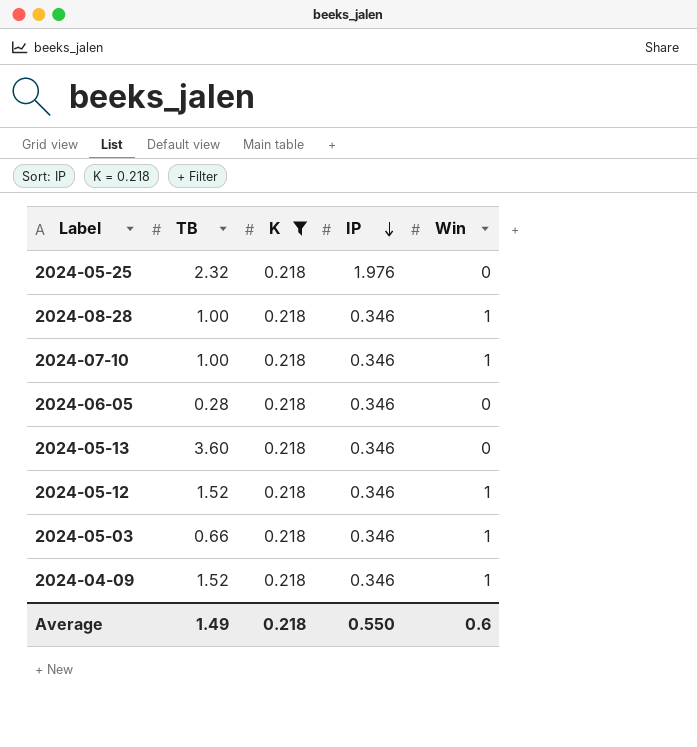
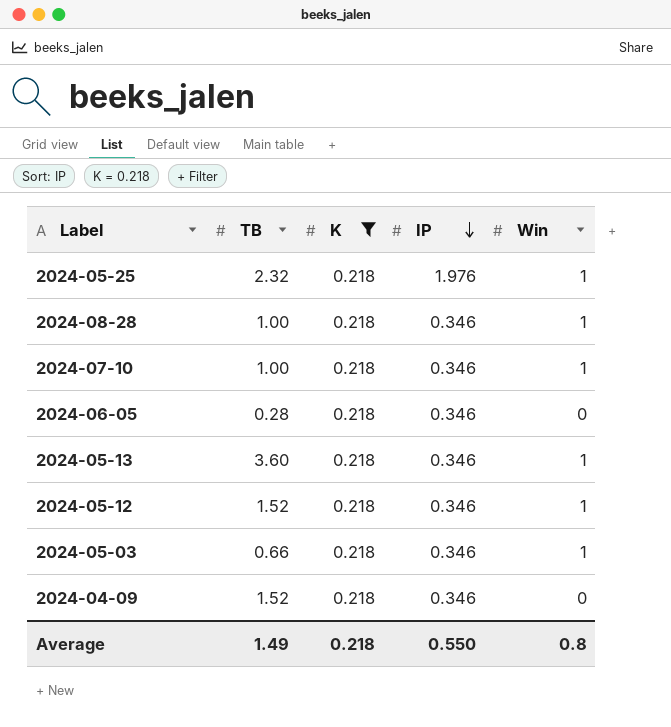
2024-05-25 | Win: 0 -> 1
2024-05-13 | Win: 0 -> 1
2024-04-09 | Win: 1 -> 0
Average | Win: 0.6 -> 0.8

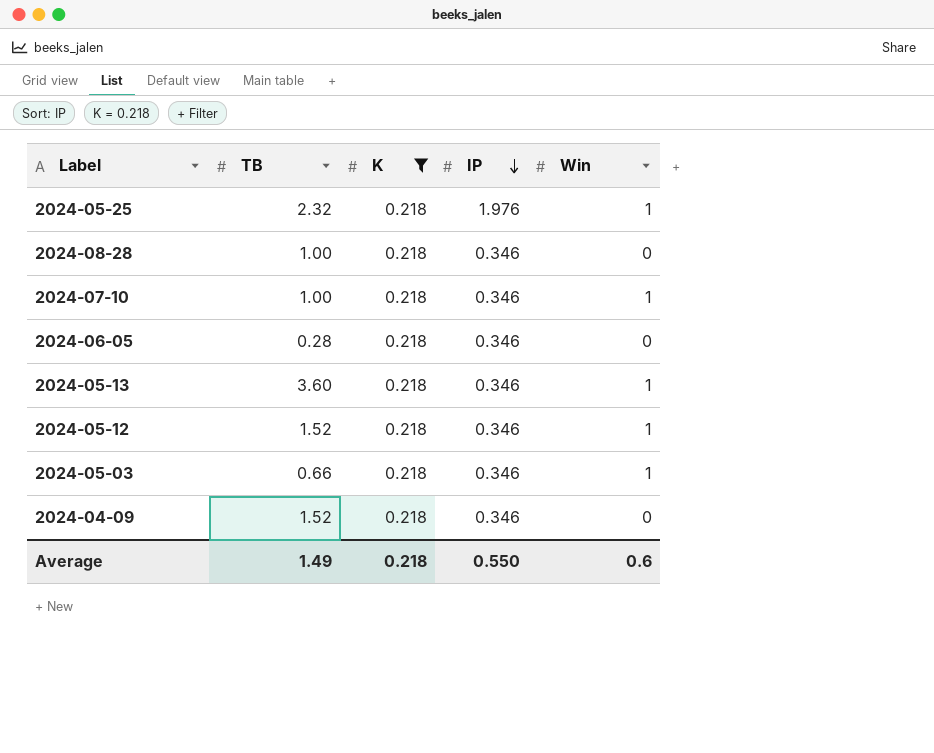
2024-08-28 | Win: 1 -> 0
Average | Win: 0.8 -> 0.6

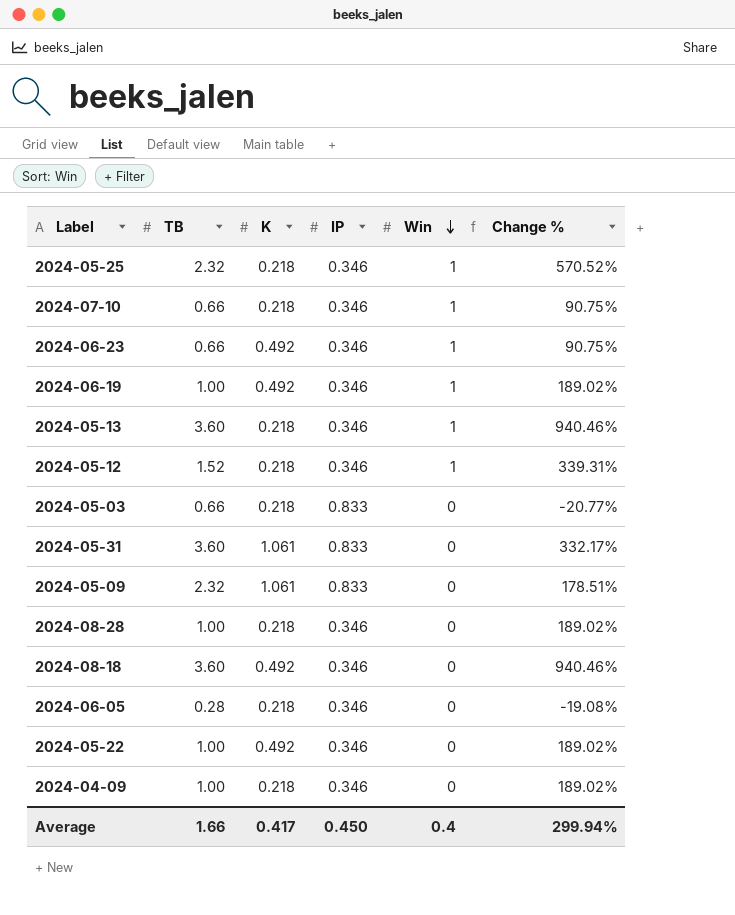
filter: K = 0.218 -> none
row order: IP descending -> Win descending
column Change % | formula: none -> ([TB] - [IP]) / [IP]
2024-05-25 | IP: 1.976 -> 0.346
2024-07-10 | TB: 1.00 -> 0.66
2024-05-03 | IP: 0.346 -> 0.833
2024-05-03 | Win: 1 -> 0
2024-04-09 | TB: 1.52 -> 1.00
Average | TB: 1.49 -> 1.66
Average | K: 0.218 -> 0.417
Average | IP: 0.550 -> 0.450
Average | Win: 0.6 -> 0.4

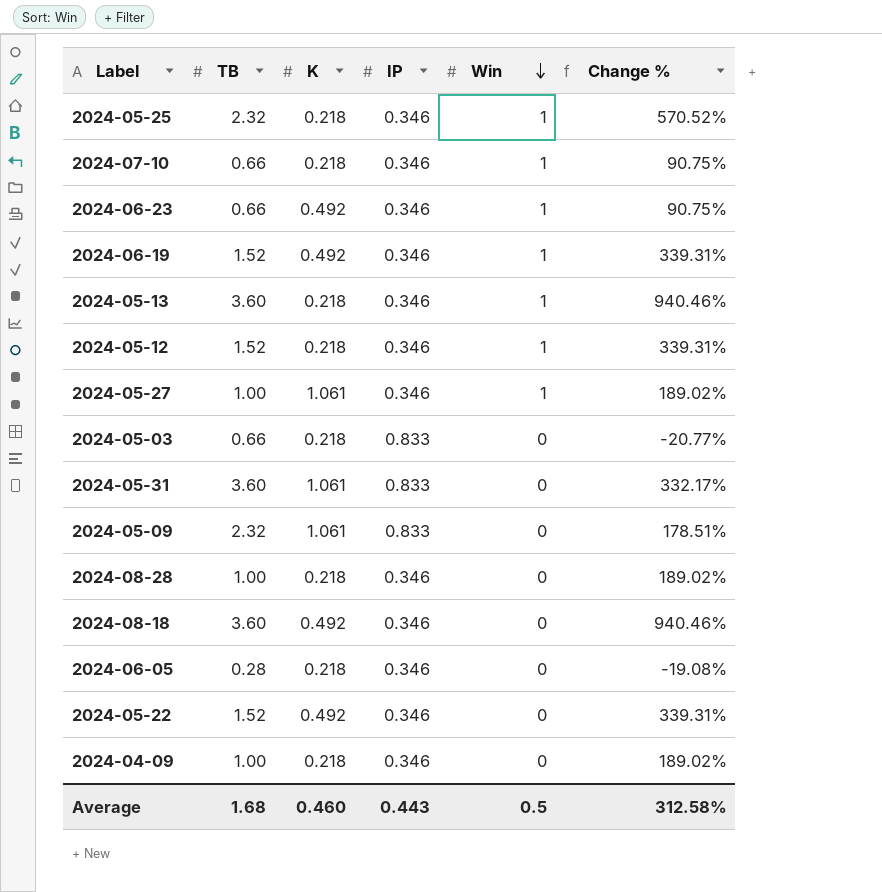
2024-06-19 | TB: 1.00 -> 1.52
2024-06-19 | Change %: 189.02% -> 339.31%
row 2024-05-27: none -> 1.00 | 1.061 | 0.346 | 1 | 189.02%
2024-05-22 | TB: 1.00 -> 1.52
2024-05-22 | Change %: 189.02% -> 339.31%
Average | TB: 1.66 -> 1.68
Average | K: 0.417 -> 0.460
Average | IP: 0.450 -> 0.443
Average | Win: 0.4 -> 0.5
Average | Change %: 299.94% -> 312.58%

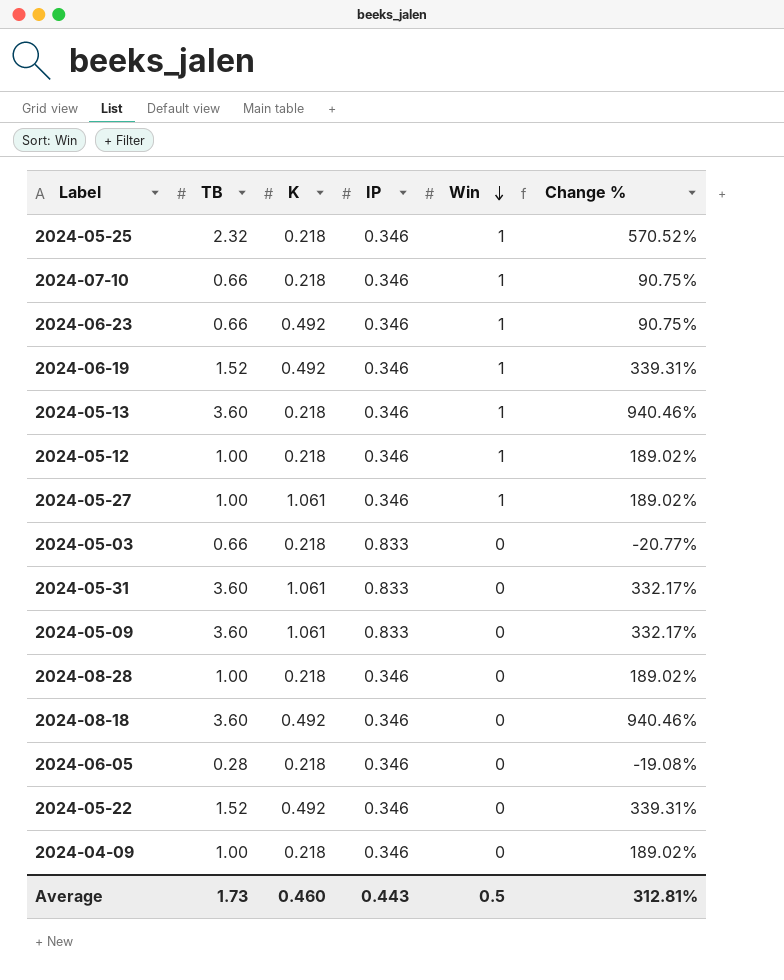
2024-05-12 | TB: 1.52 -> 1.00
2024-05-12 | Change %: 339.31% -> 189.02%
2024-05-09 | TB: 2.32 -> 3.60
2024-05-09 | Change %: 178.51% -> 332.17%
Average | TB: 1.68 -> 1.73
Average | Change %: 312.58% -> 312.81%

